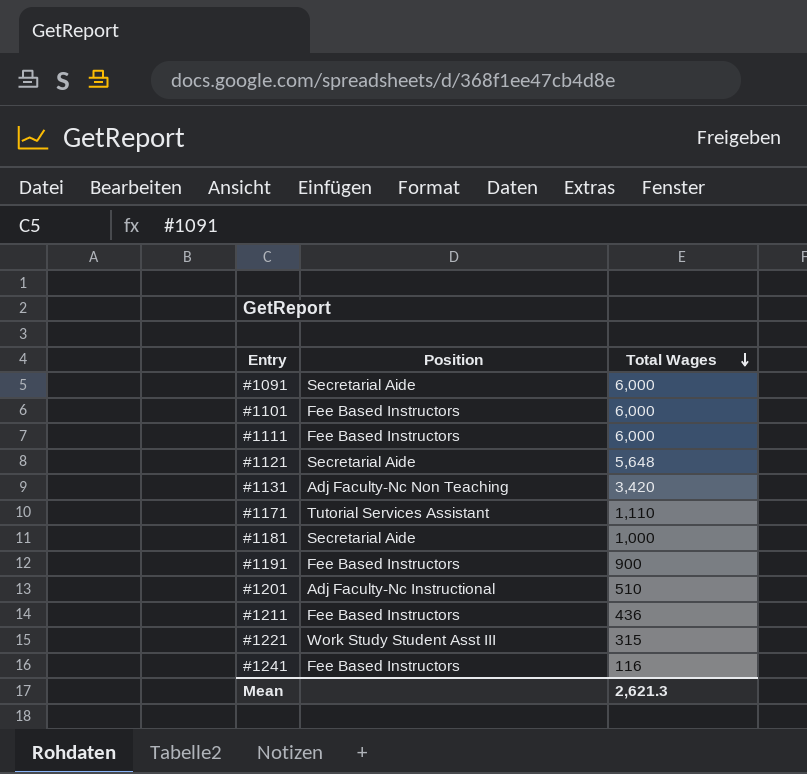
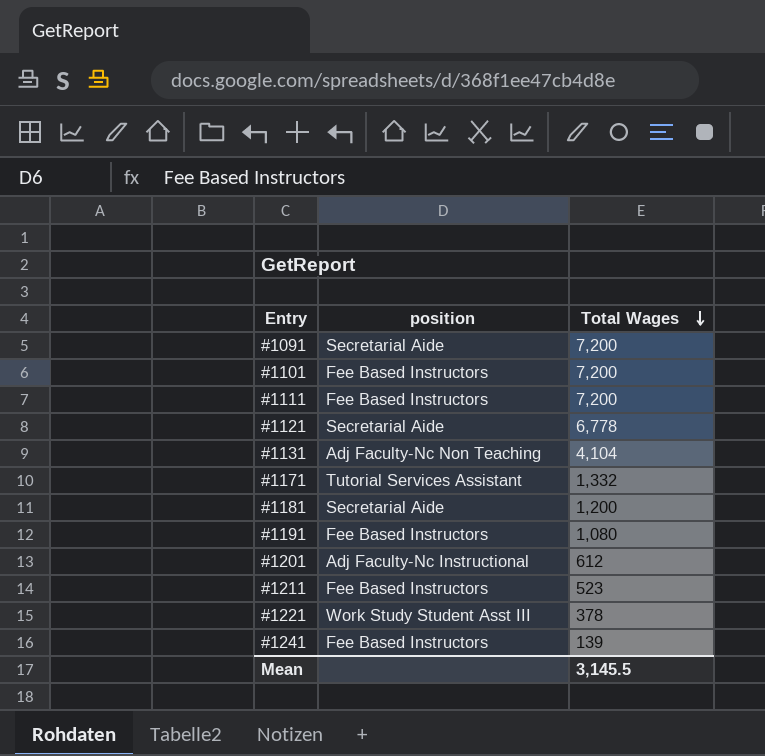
column name: Position -> position
#1091 | Total Wages: 6,000 -> 7,200
#1101 | Total Wages: 6,000 -> 7,200
#1111 | Total Wages: 6,000 -> 7,200
#1121 | Total Wages: 5,648 -> 6,778
#1131 | Total Wages: 3,420 -> 4,104
#1171 | Total Wages: 1,110 -> 1,332
#1181 | Total Wages: 1,000 -> 1,200
#1191 | Total Wages: 900 -> 1,080
#1201 | Total Wages: 510 -> 612
#1211 | Total Wages: 436 -> 523
#1221 | Total Wages: 315 -> 378
#1241 | Total Wages: 116 -> 139
Mean | Total Wages: 2,621.3 -> 3,145.5

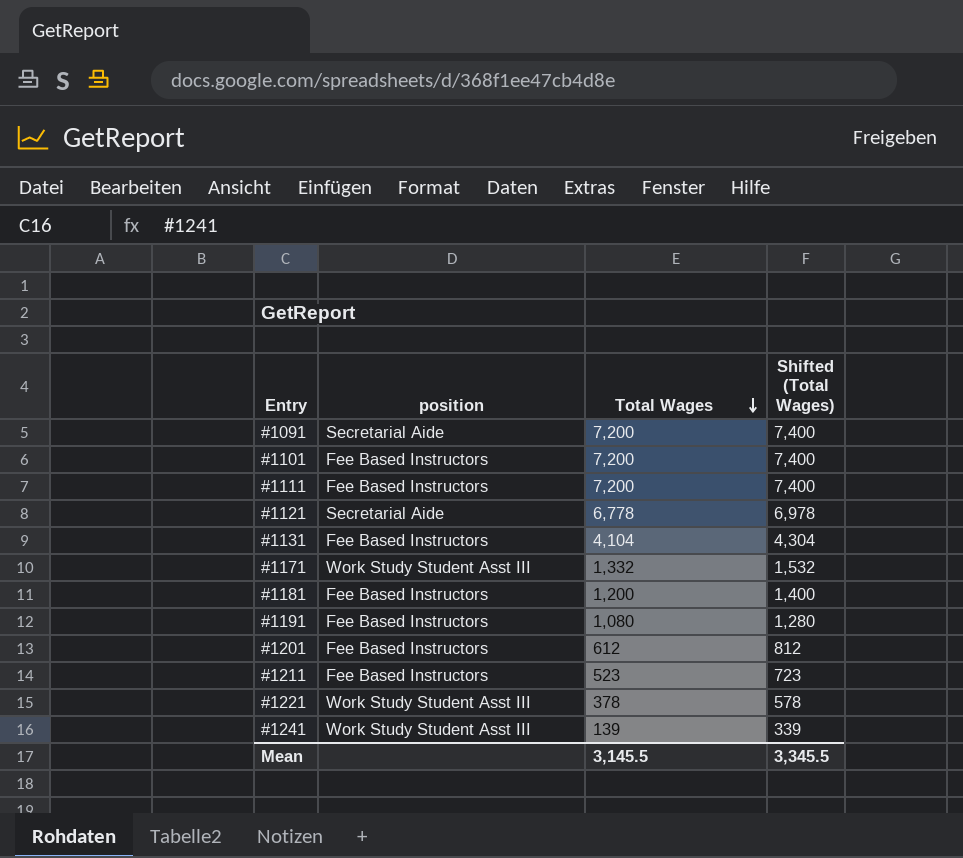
column Shifted (Total Wages) | formula: none -> [Total Wages] + 200
#1131 | position: Adj Faculty-Nc Non Teaching -> Fee Based Instructors
#1171 | position: Tutorial Services Assistant -> Work Study Student Asst III
#1181 | position: Secretarial Aide -> Fee Based Instructors
#1201 | position: Adj Faculty-Nc Instructional -> Fee Based Instructors
#1241 | position: Fee Based Instructors -> Work Study Student Asst III

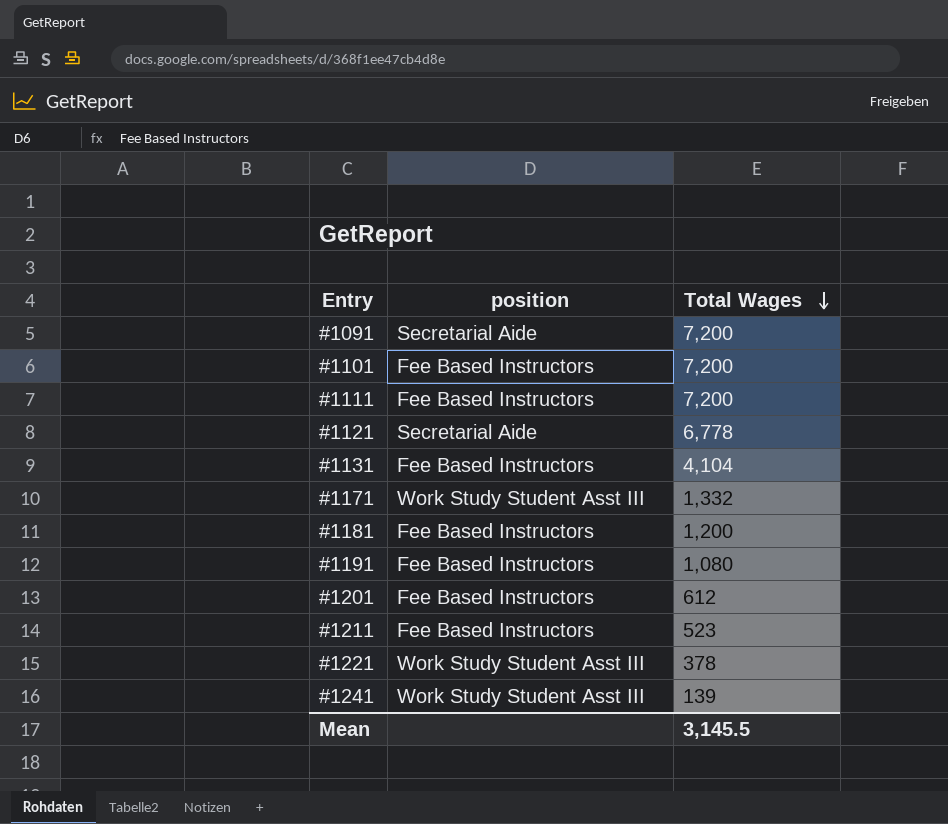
column Shifted (Total Wages) | formula: [Total Wages] + 200 -> none

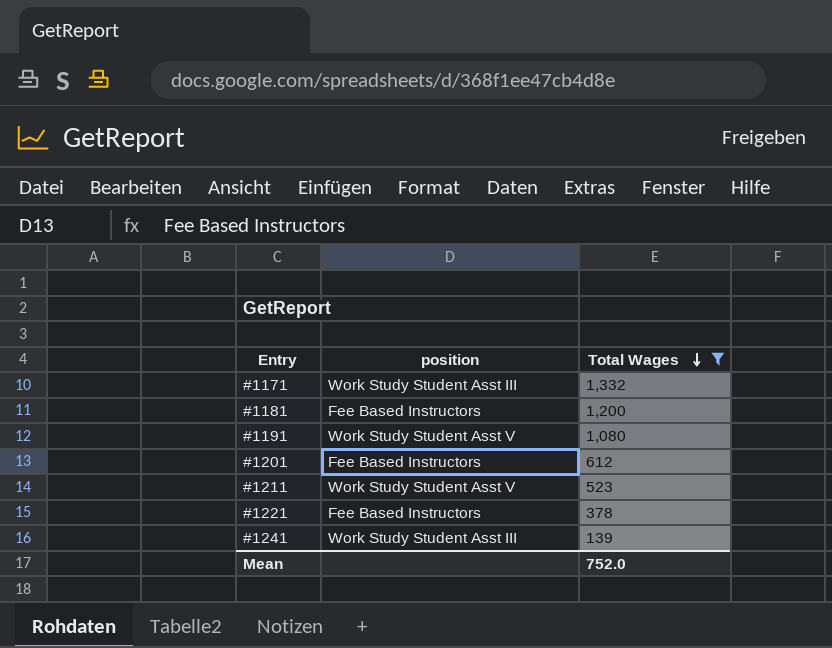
filter: none -> Total Wages <= 1,332
#1191 | position: Fee Based Instructors -> Work Study Student Asst V
#1211 | position: Fee Based Instructors -> Work Study Student Asst V
#1221 | position: Work Study Student Asst III -> Fee Based Instructors
Mean | Total Wages: 3,145.5 -> 752.0

